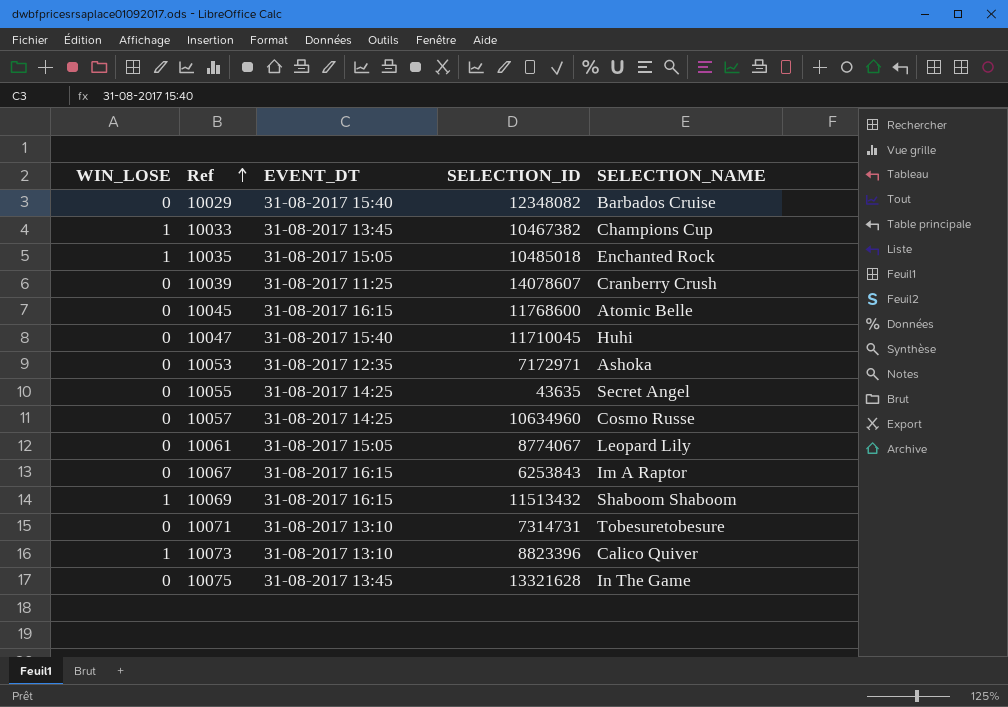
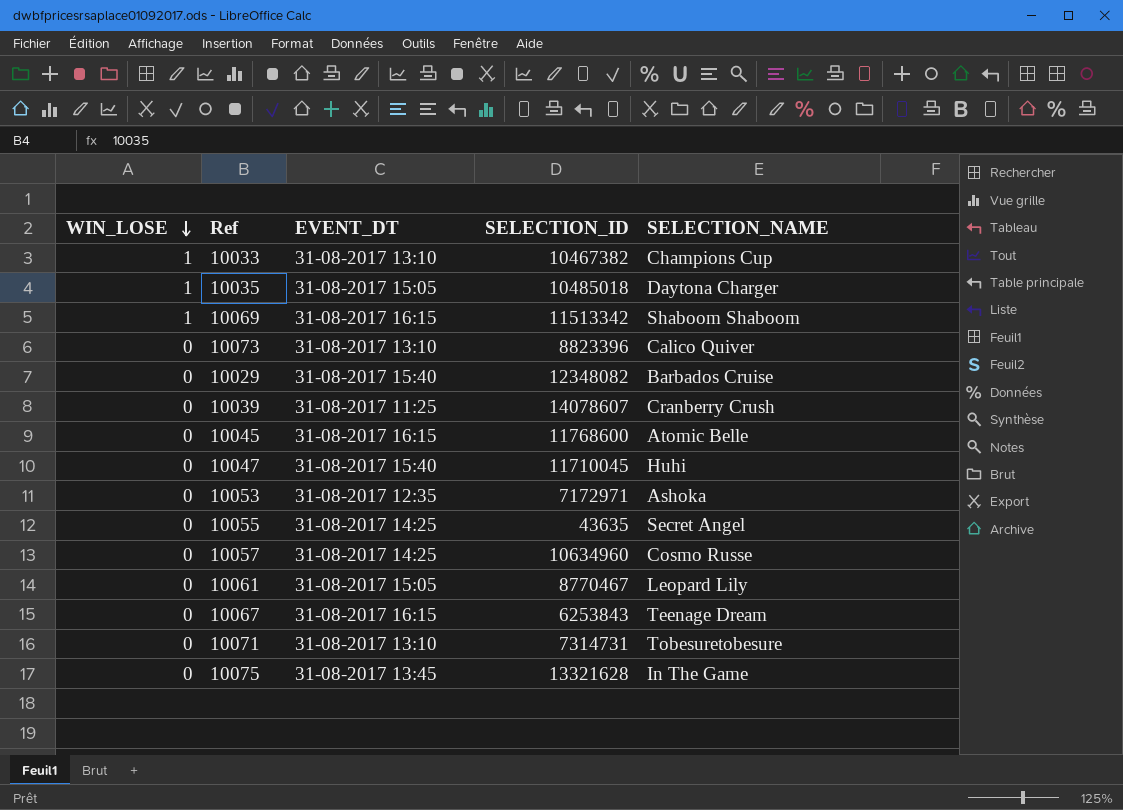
row order: Ref ascending -> WIN_LOSE descending
10033 | EVENT_DT: 31-08-2017 13:45 -> 31-08-2017 13:10
10035 | SELECTION_NAME: Enchanted Rock -> Daytona Charger
10069 | SELECTION_ID: 11513432 -> 11513342
10073 | WIN_LOSE: 1 -> 0
10061 | SELECTION_ID: 8774067 -> 8770467
10067 | SELECTION_NAME: Im A Raptor -> Teenage Dream

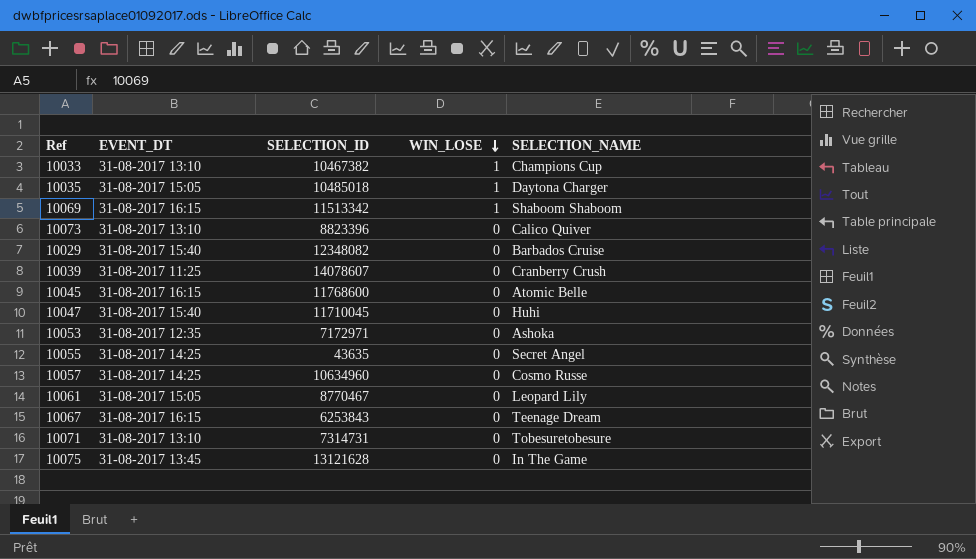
column WIN_LOSE | position: 1 -> 4
10075 | SELECTION_ID: 13321628 -> 13121628

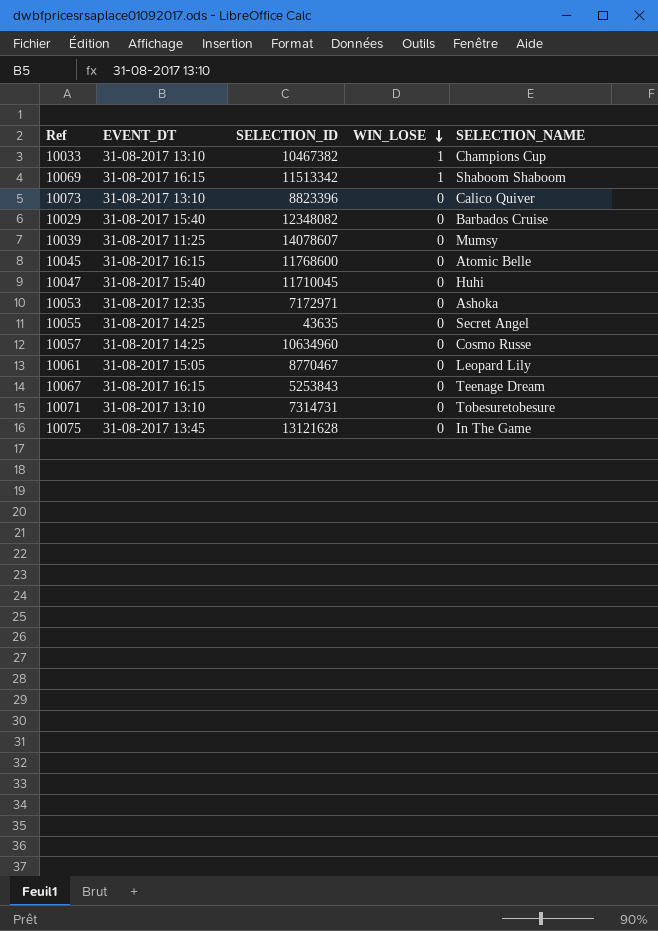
row 10035: 31-08-2017 15:05 | 10485018 | 1 | Daytona Charger -> none
10039 | SELECTION_NAME: Cranberry Crush -> Mumsy
10067 | SELECTION_ID: 6253843 -> 5253843

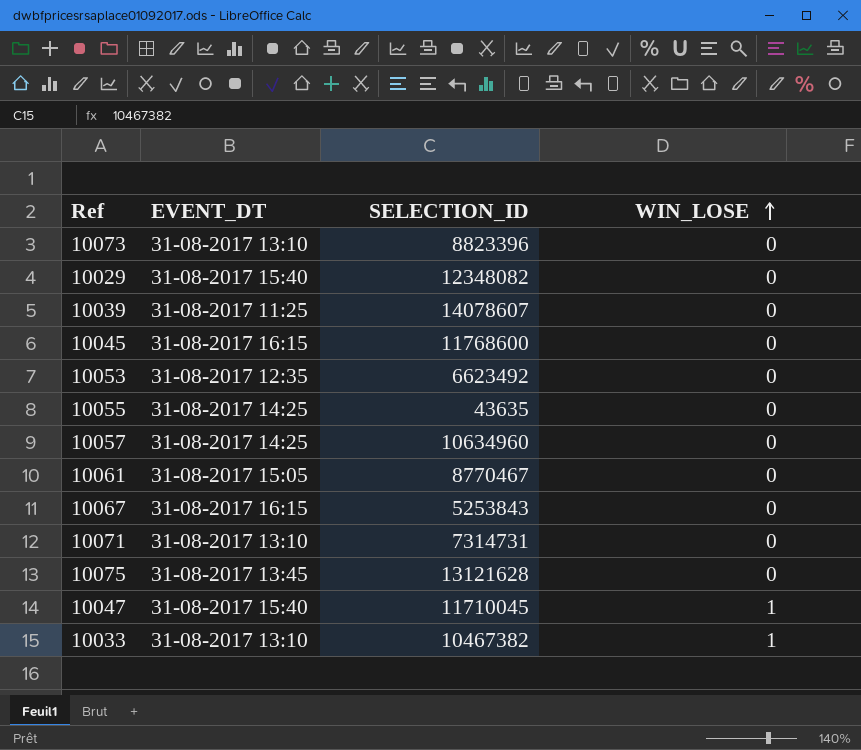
row order: WIN_LOSE descending -> WIN_LOSE ascending
column SELECTION_NAME | position: 5 -> none
row 10069: 31-08-2017 16:15 | 11513342 | 1 | Shaboom Shaboom -> none
10053 | SELECTION_ID: 7172971 -> 6623492
10047 | WIN_LOSE: 0 -> 1

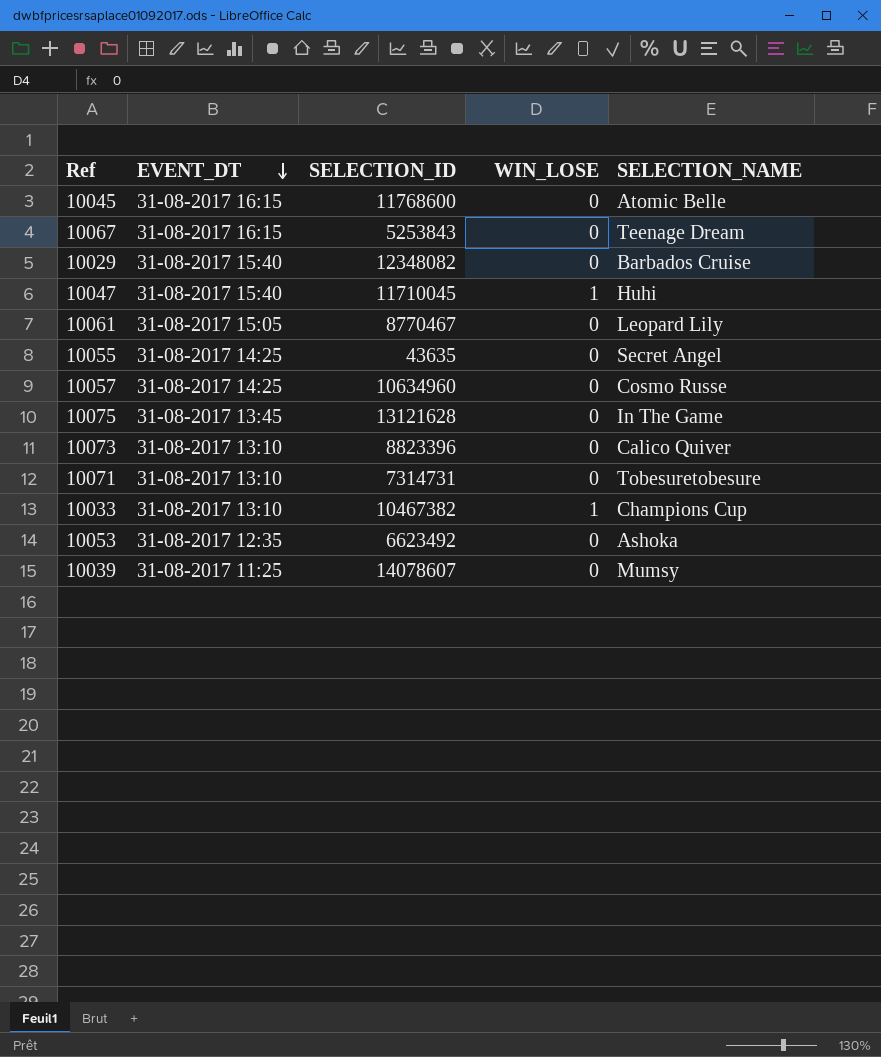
row order: WIN_LOSE ascending -> EVENT_DT descending
column SELECTION_NAME | position: none -> 5

